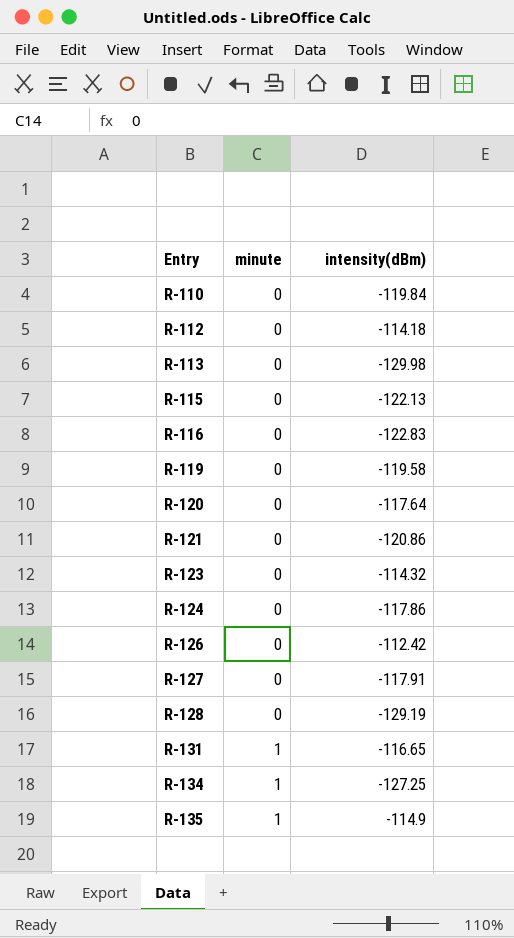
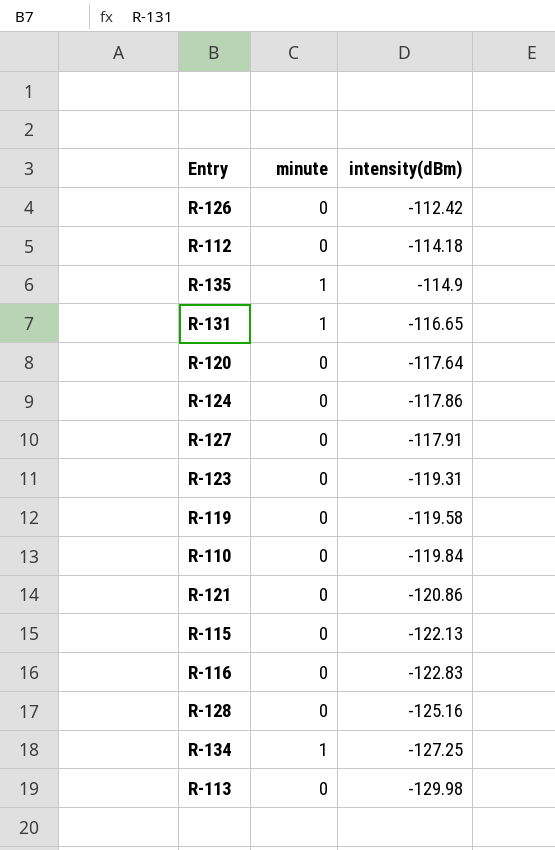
row order: Entry ascending -> intensity(dBm) descending
R-123 | intensity(dBm): -114.32 -> -119.31
R-128 | intensity(dBm): -129.19 -> -125.16

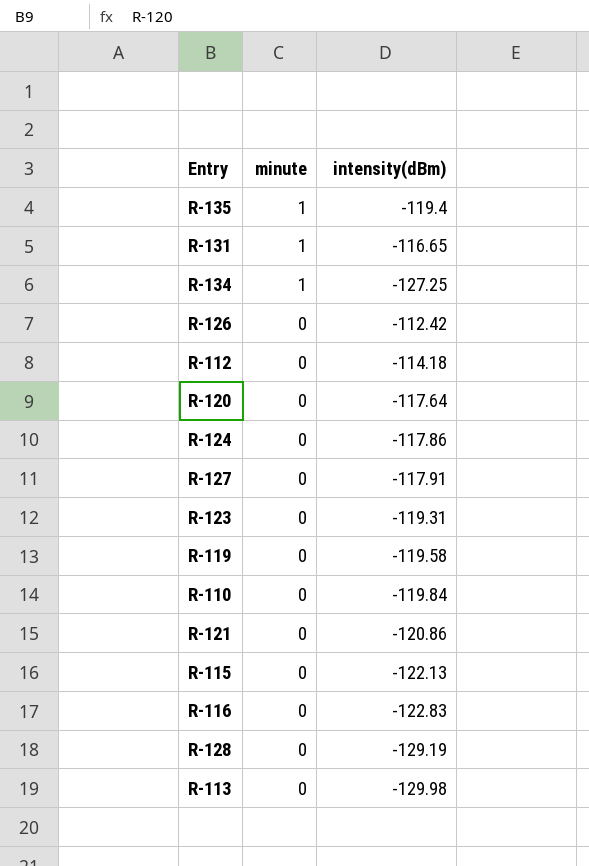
row order: intensity(dBm) descending -> minute descending
R-135 | intensity(dBm): -114.9 -> -119.4
R-128 | intensity(dBm): -125.16 -> -129.19

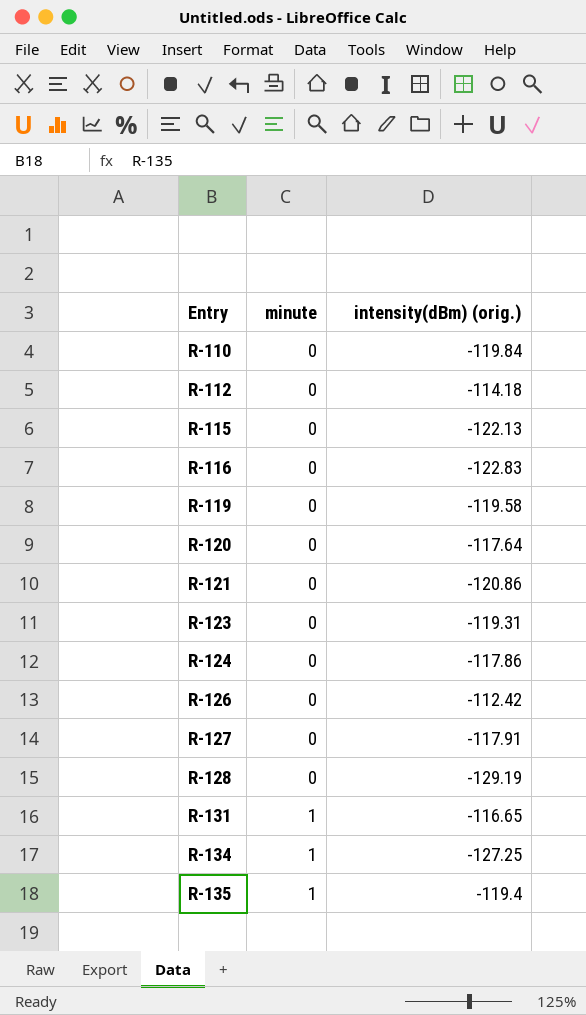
row order: minute descending -> Entry ascending
column name: intensity(dBm) -> intensity(dBm) (orig.)
row R-113: 0 | -129.98 -> none

